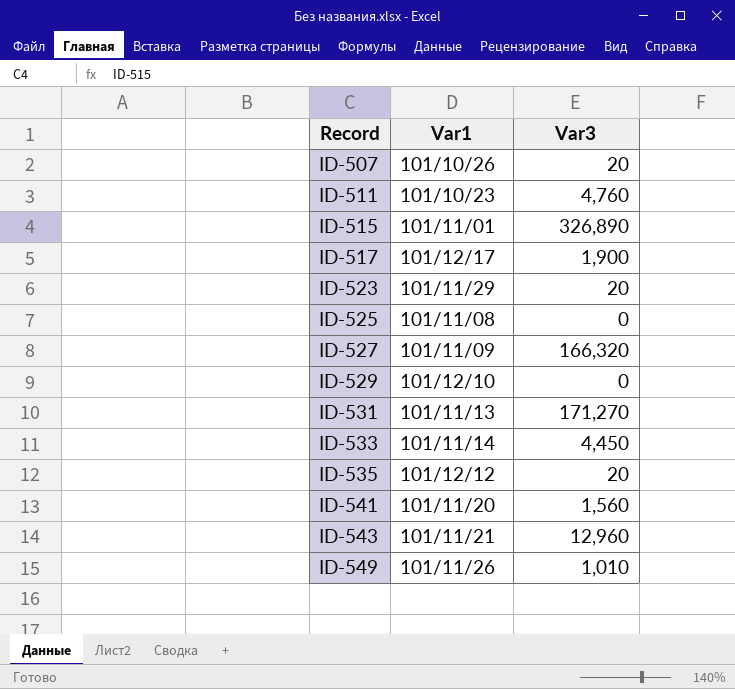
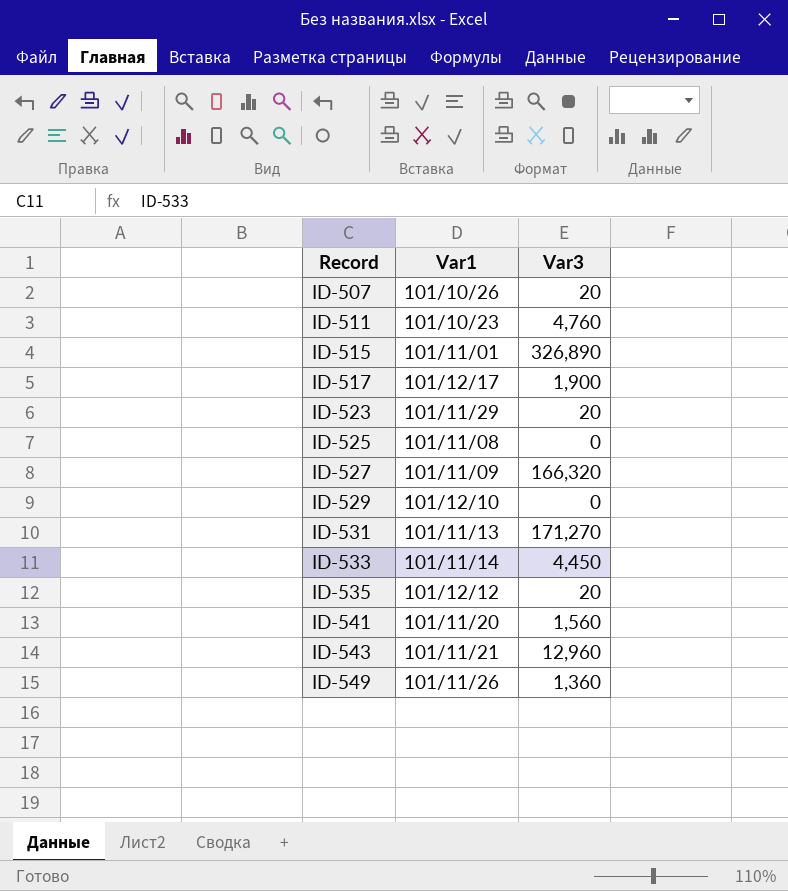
ID-549 | Var3: 1,010 -> 1,360

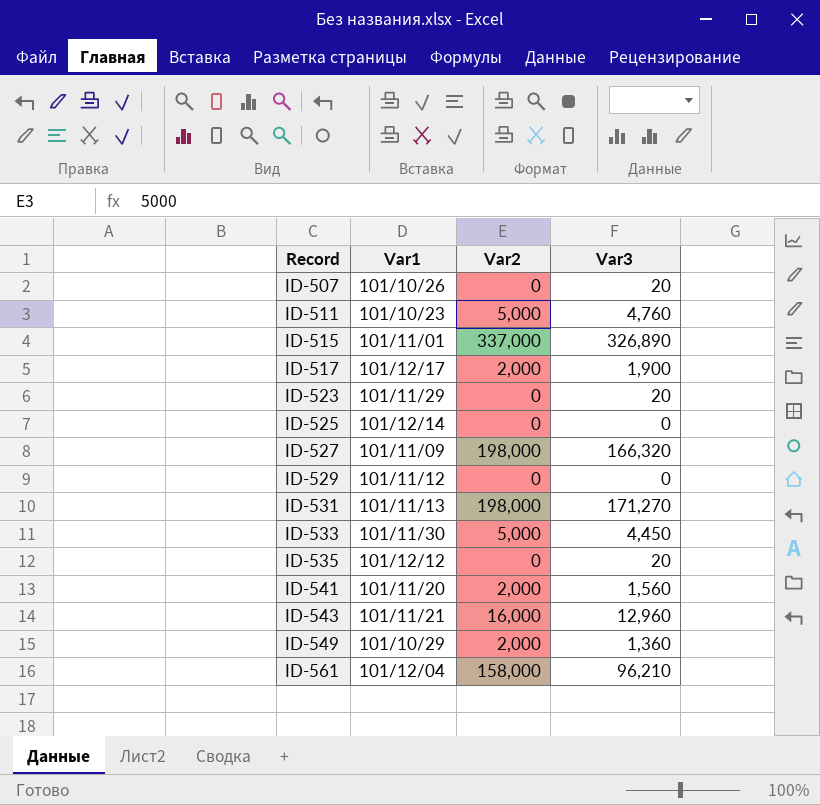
column Var2 | position: none -> 3
ID-525 | Var1: 101/11/08 -> 101/12/14
ID-529 | Var1: 101/12/10 -> 101/11/12
ID-533 | Var1: 101/11/14 -> 101/11/30
ID-549 | Var1: 101/11/26 -> 101/10/29
row ID-561: none -> 101/12/04 | 158,000 | 96,210

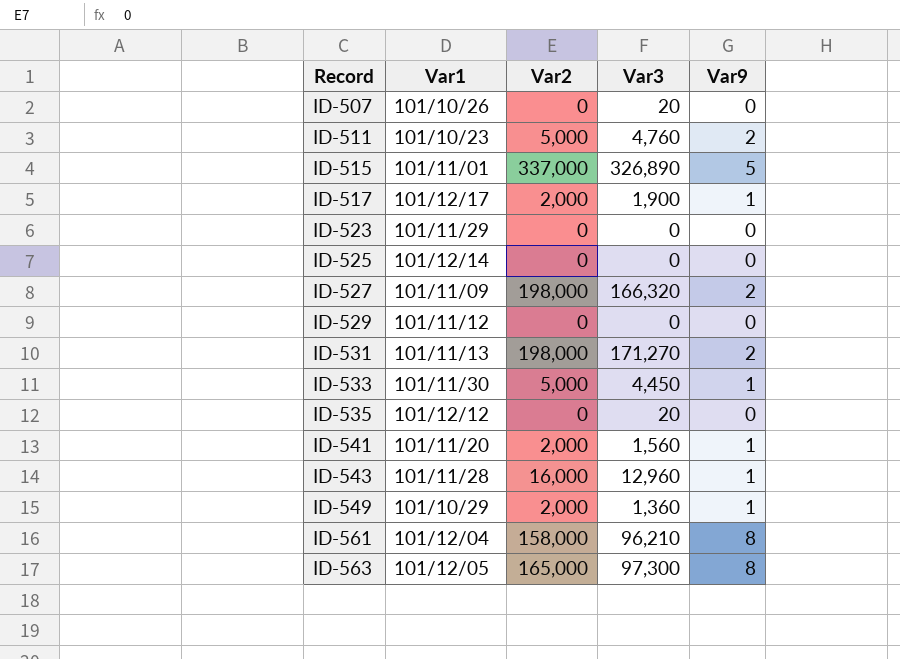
column Var9 | position: none -> 5
ID-523 | Var3: 20 -> 0
ID-543 | Var1: 101/11/21 -> 101/11/28
row ID-563: none -> 101/12/05 | 165,000 | 97,300 | 8

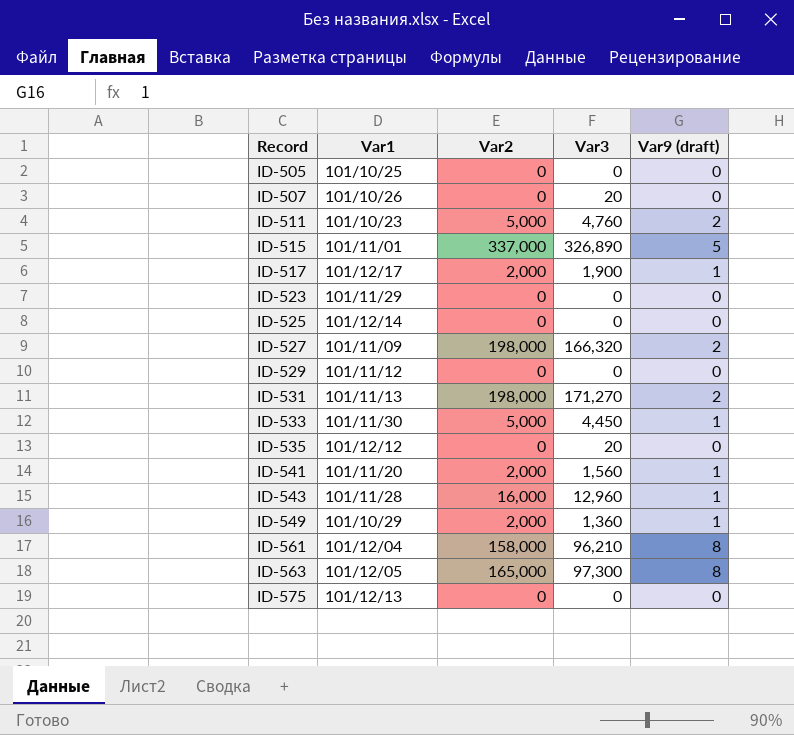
column name: Var9 -> Var9 (draft)
row ID-505: none -> 101/10/25 | 0 | 0 | 0
row ID-575: none -> 101/12/13 | 0 | 0 | 0

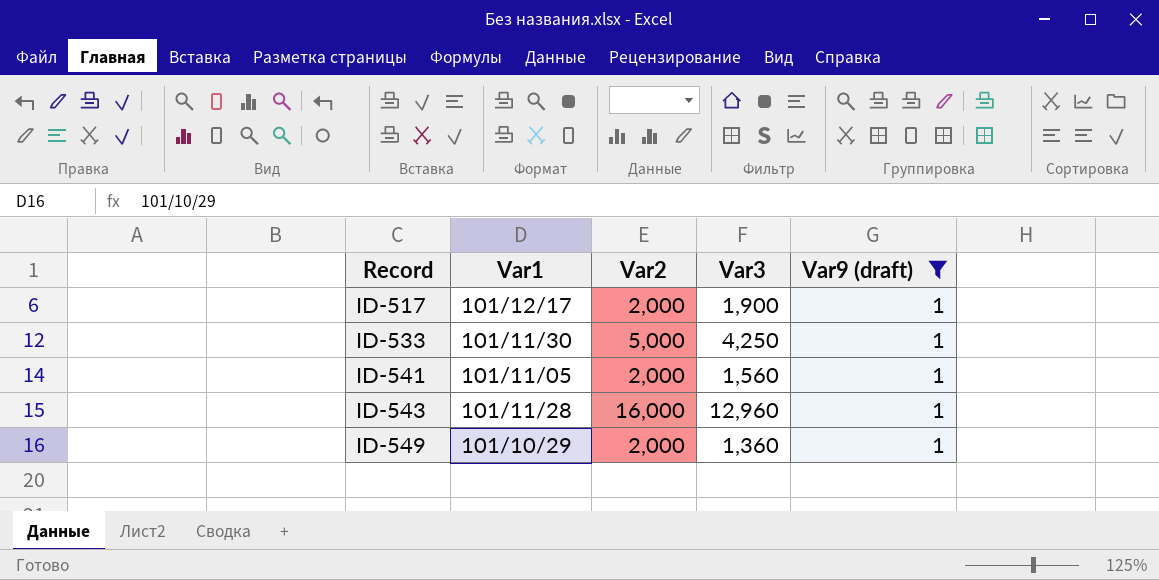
filter: none -> Var9 (draft) = 1
ID-533 | Var3: 4,450 -> 4,250
ID-541 | Var1: 101/11/20 -> 101/11/05

